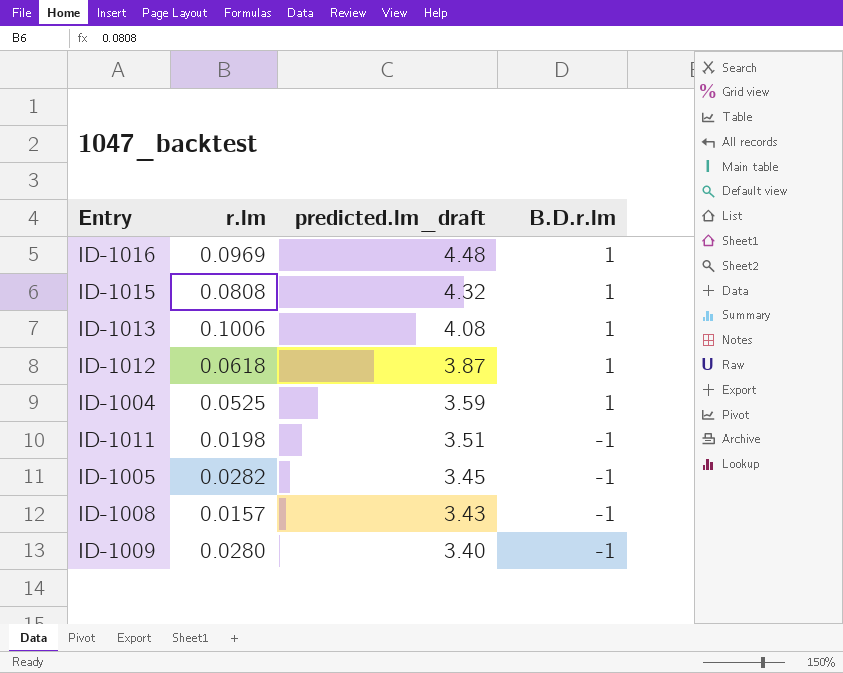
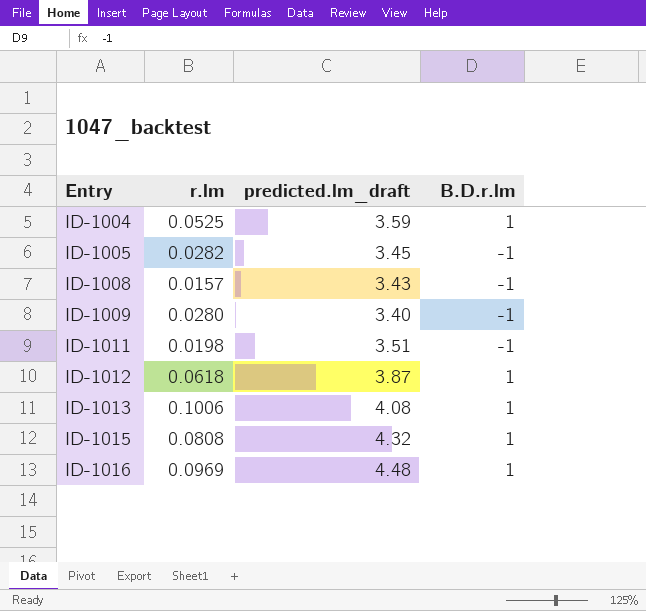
row order: predicted.lm_draft descending -> Entry ascending

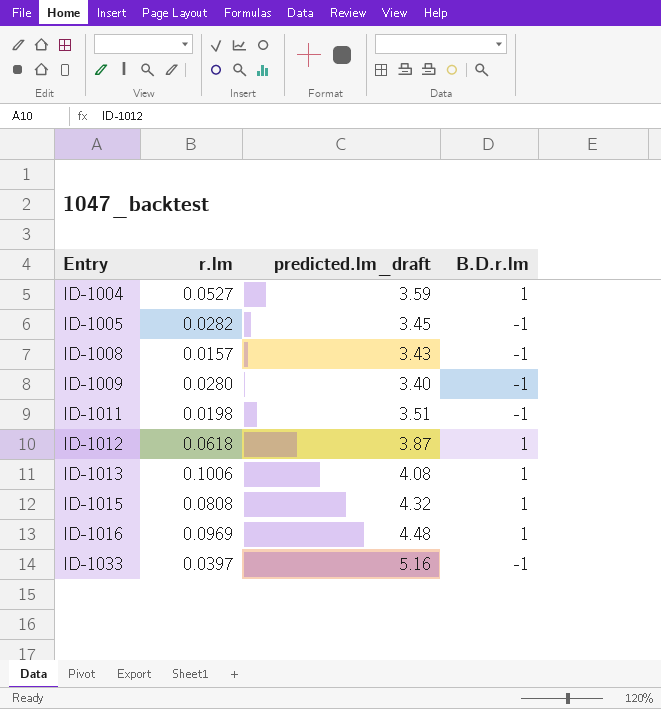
ID-1004 | r.lm: 0.0525 -> 0.0527
row ID-1033: none -> 0.0397 | 5.16 | -1

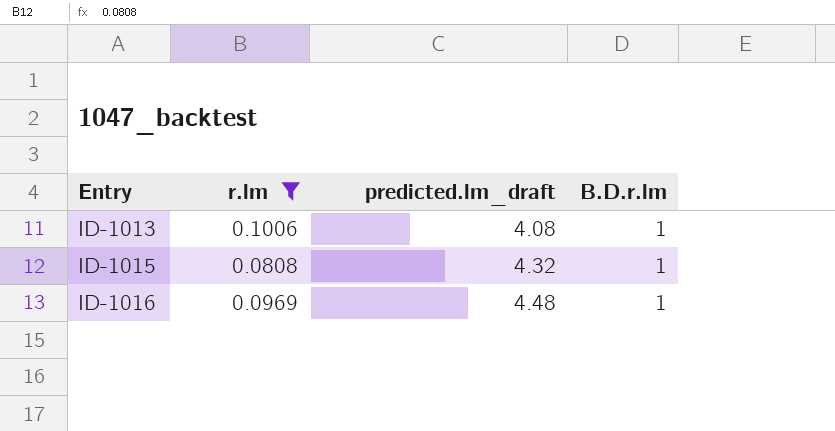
filter: none -> r.lm >= 0.0808

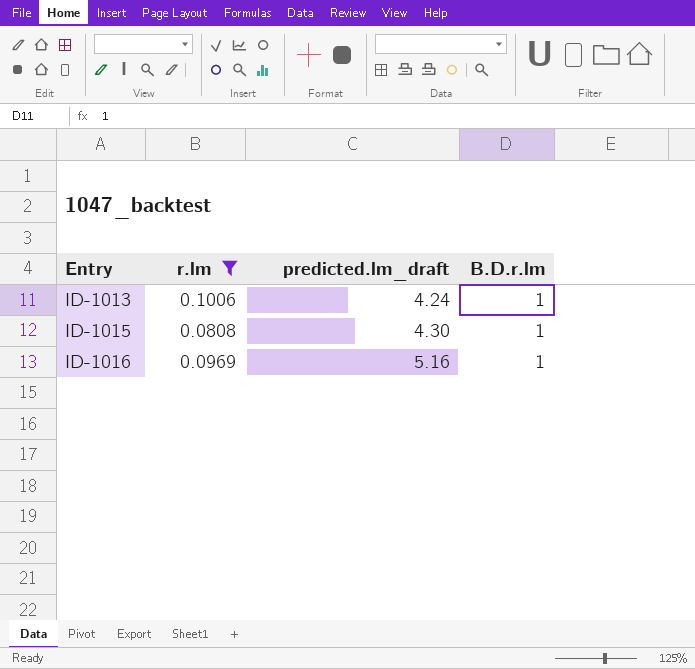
ID-1013 | predicted.lm_draft: 4.08 -> 4.24
ID-1015 | predicted.lm_draft: 4.32 -> 4.30
ID-1016 | predicted.lm_draft: 4.48 -> 5.16

